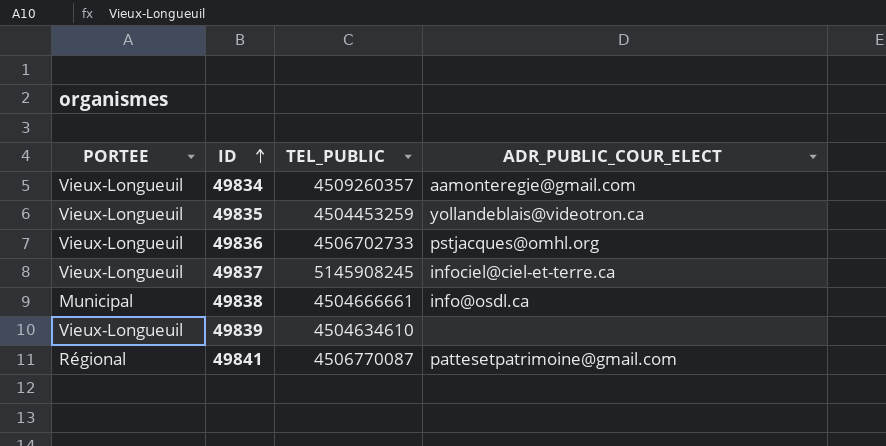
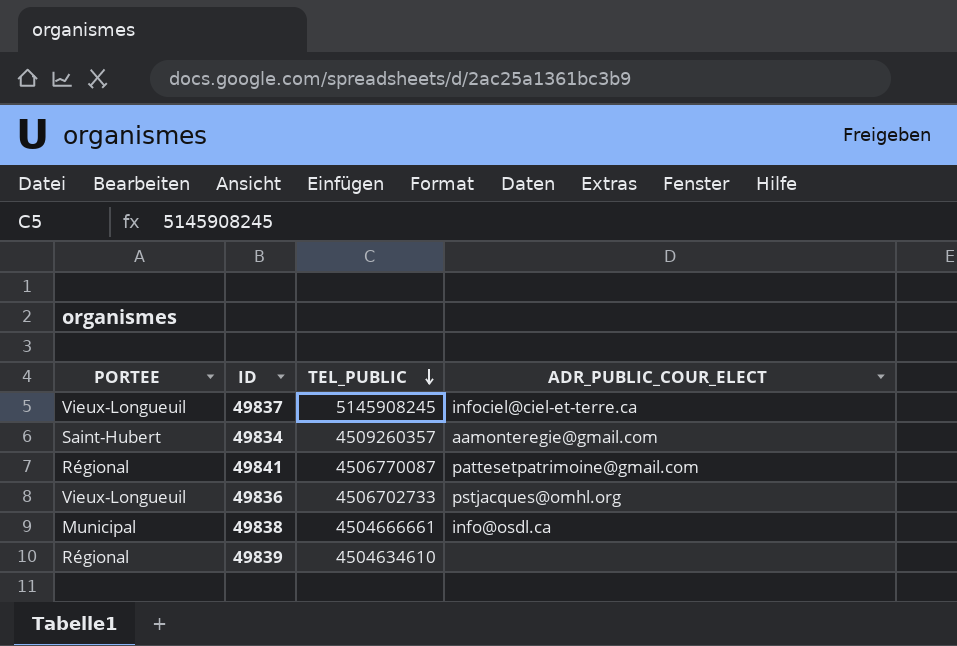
row order: ID ascending -> TEL_PUBLIC descending
row 49835: Vieux-Longueuil | 4504453259 | yollandeblais@videotron.ca -> none
49834 | PORTEE: Vieux-Longueuil -> Saint-Hubert
49839 | PORTEE: Vieux-Longueuil -> Régional

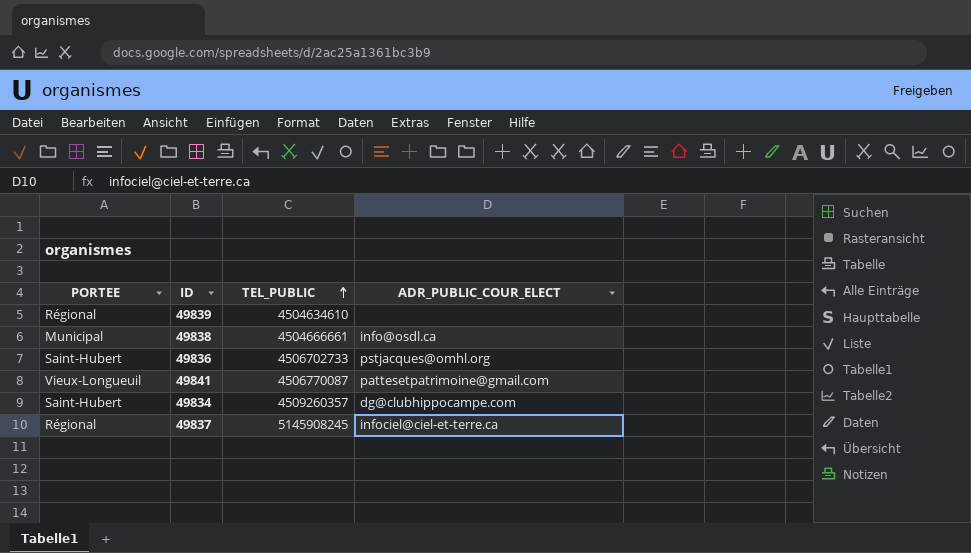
row order: TEL_PUBLIC descending -> TEL_PUBLIC ascending
49836 | PORTEE: Vieux-Longueuil -> Saint-Hubert
49841 | PORTEE: Régional -> Vieux-Longueuil
49834 | ADR_PUBLIC_COUR_ELECT: aamonteregie@gmail.com -> dg@clubhippocampe.com
49837 | PORTEE: Vieux-Longueuil -> Régional

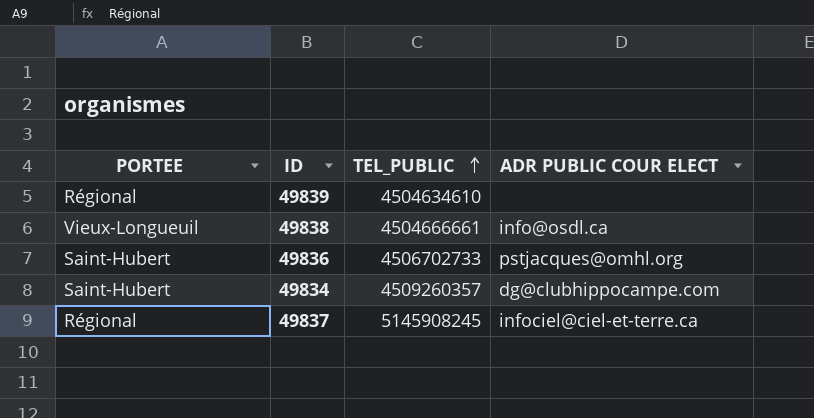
column name: ADR_PUBLIC_COUR_ELECT -> ADR PUBLIC COUR ELECT
row 49841: Vieux-Longueuil | 4506770087 | pattesetpatrimoine@gmail.com -> none
49838 | PORTEE: Municipal -> Vieux-Longueuil

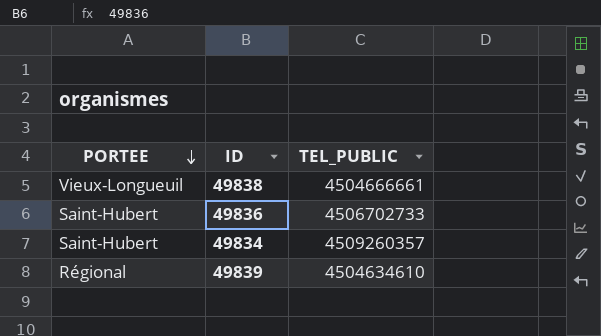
row order: TEL_PUBLIC ascending -> PORTEE descending
column ADR PUBLIC COUR ELECT | position: 4 -> none
row 49837: Régional | 5145908245 | infociel@ciel-et-terre.ca -> none

